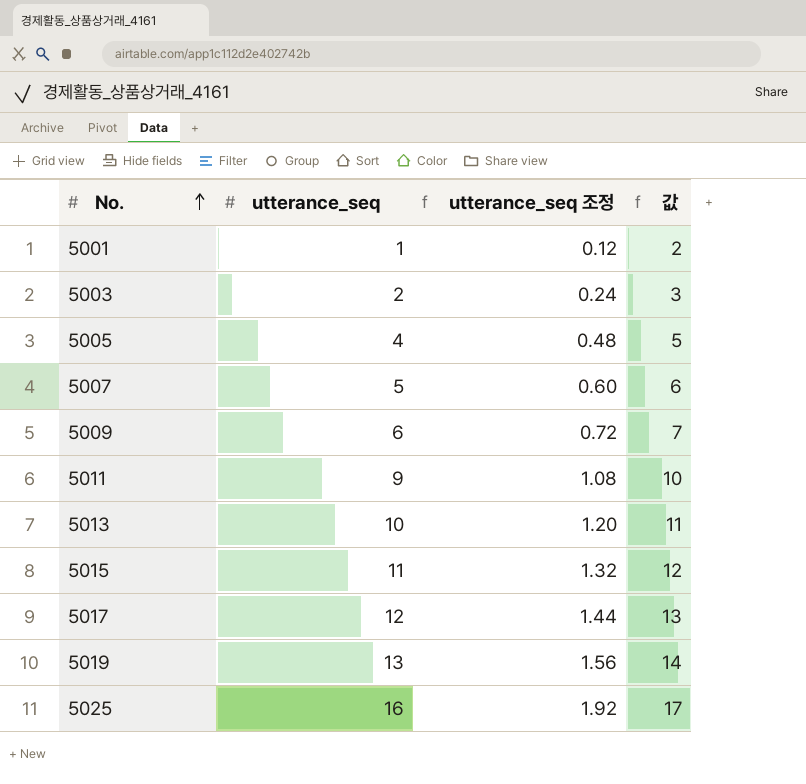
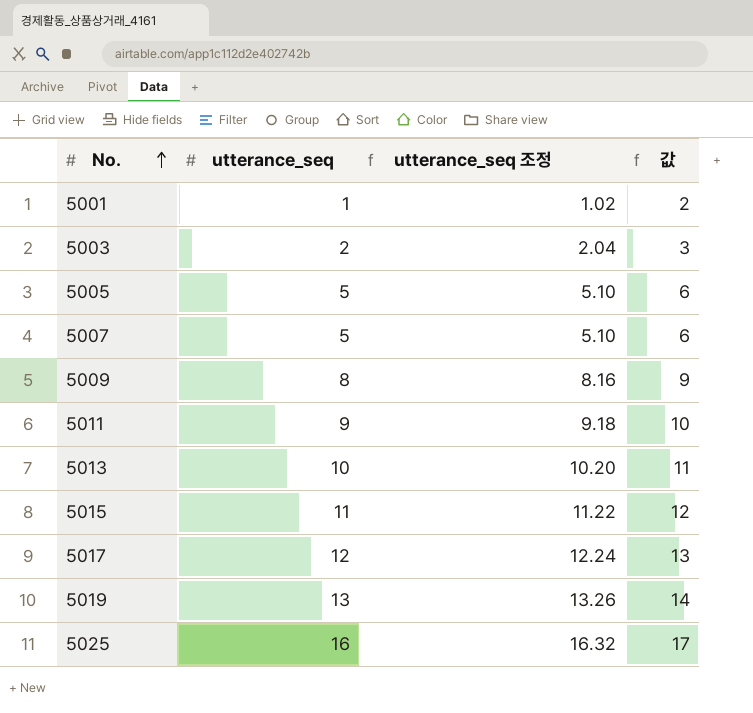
column utterance_seq 조정 | formula: [utterance_seq] * 0.12 -> [utterance_seq] * 1.02
5005 | utterance_seq: 4 -> 5
5005 | 값: 5 -> 6
5009 | utterance_seq: 6 -> 8
5009 | 값: 7 -> 9

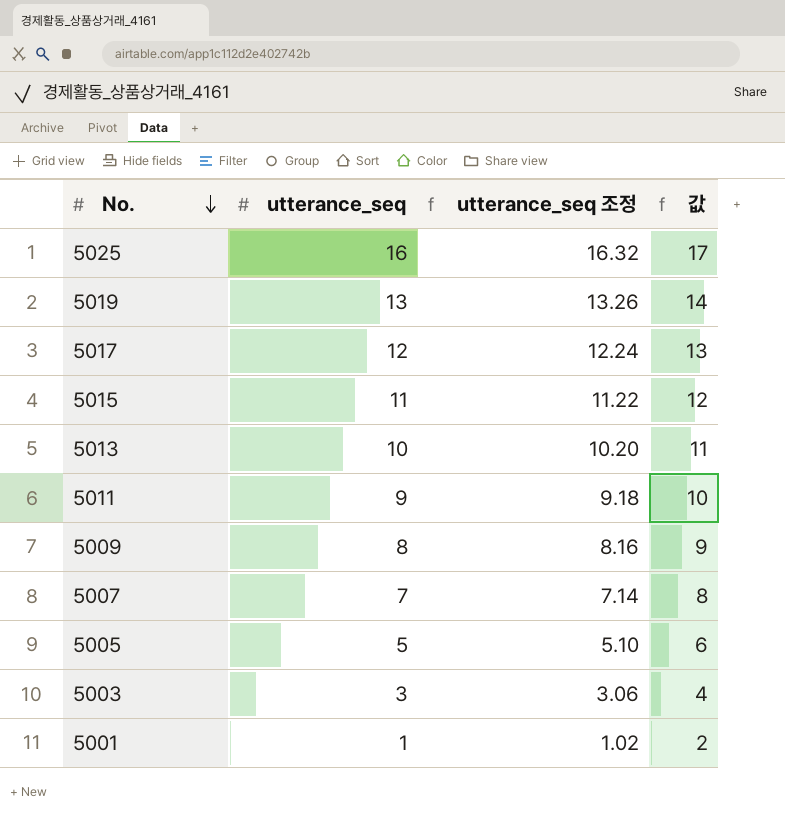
row order: No. ascending -> No. descending
5007 | utterance_seq: 5 -> 7
5007 | utterance_seq 조정: 5.10 -> 7.14
5007 | 값: 6 -> 8
5003 | utterance_seq: 2 -> 3
5003 | utterance_seq 조정: 2.04 -> 3.06
5003 | 값: 3 -> 4

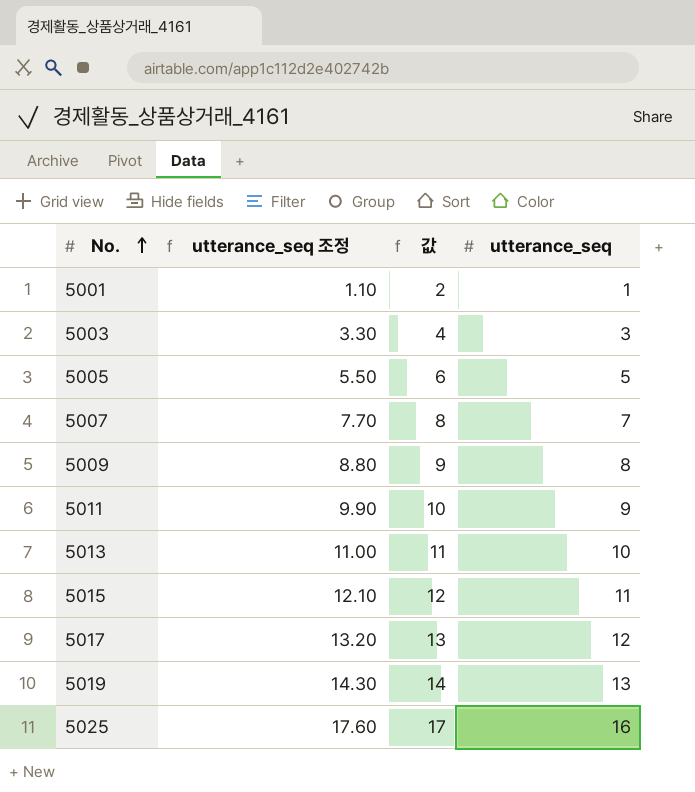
row order: No. descending -> No. ascending
column utterance_seq 조정 | formula: [utterance_seq] * 1.02 -> [utterance_seq] * 1.1
column utterance_seq | position: 2 -> 4

